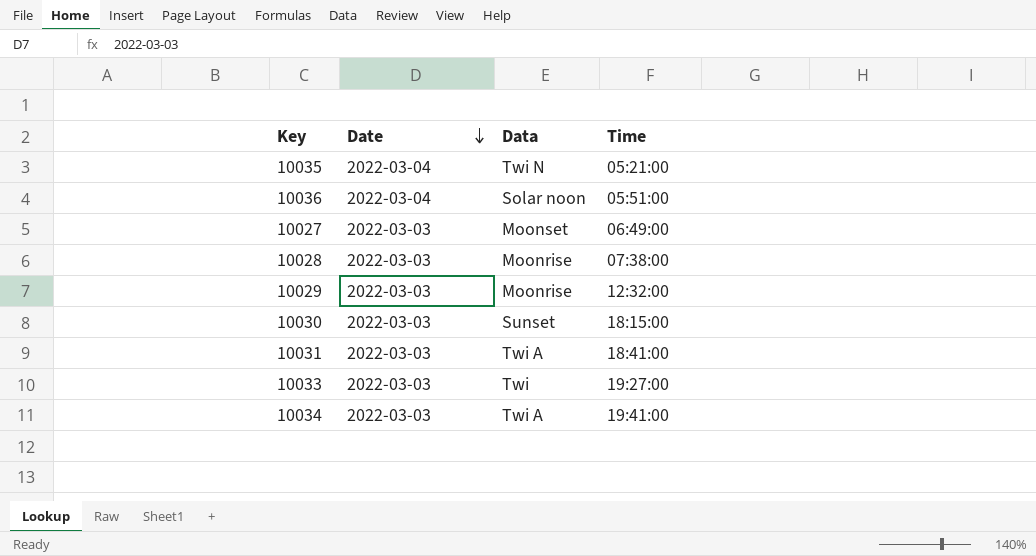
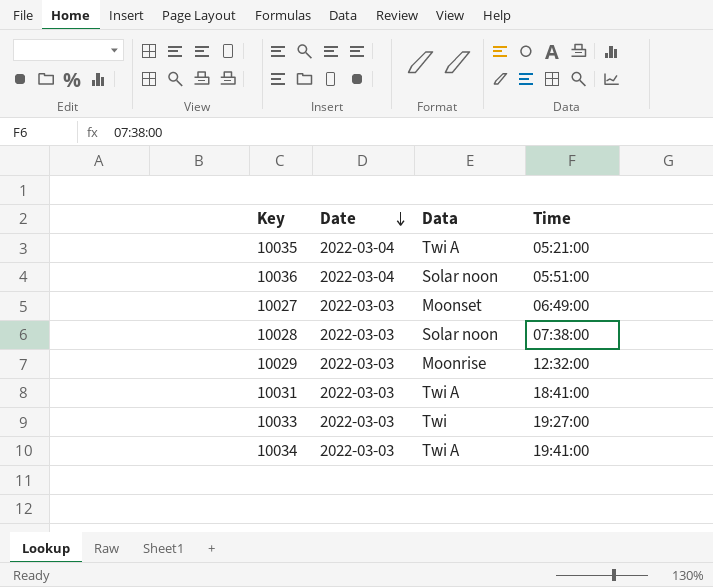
row 10030: 2022-03-03 | Sunset | 18:15:00 -> none
10035 | Data: Twi N -> Twi A
10028 | Data: Moonrise -> Solar noon

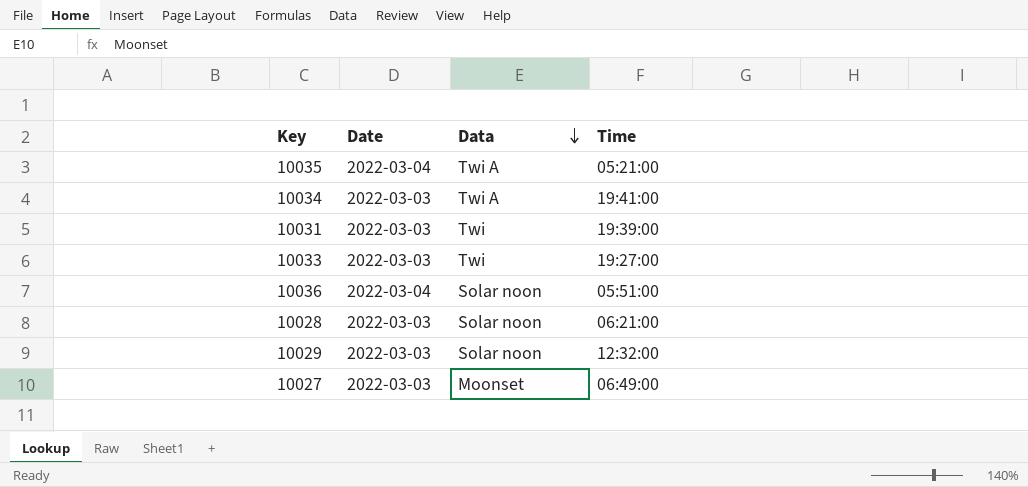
row order: Date descending -> Data descending
10031 | Data: Twi A -> Twi
10031 | Time: 18:41:00 -> 19:39:00
10028 | Time: 07:38:00 -> 06:21:00
10029 | Data: Moonrise -> Solar noon

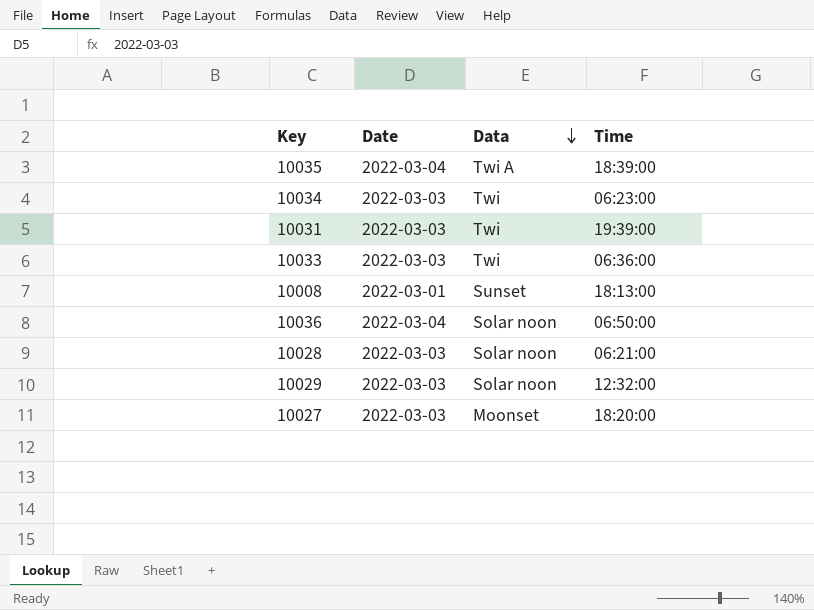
10035 | Time: 05:21:00 -> 18:39:00
10034 | Data: Twi A -> Twi
10034 | Time: 19:41:00 -> 06:23:00
10033 | Time: 19:27:00 -> 06:36:00
row 10008: none -> 2022-03-01 | Sunset | 18:13:00
10036 | Time: 05:51:00 -> 06:50:00
10027 | Time: 06:49:00 -> 18:20:00

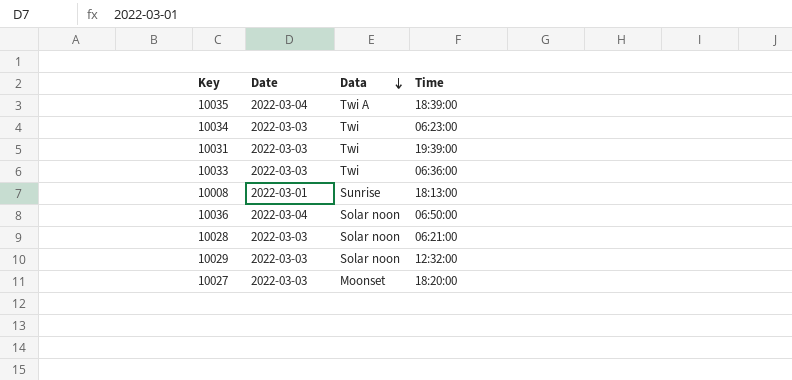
10008 | Data: Sunset -> Sunrise

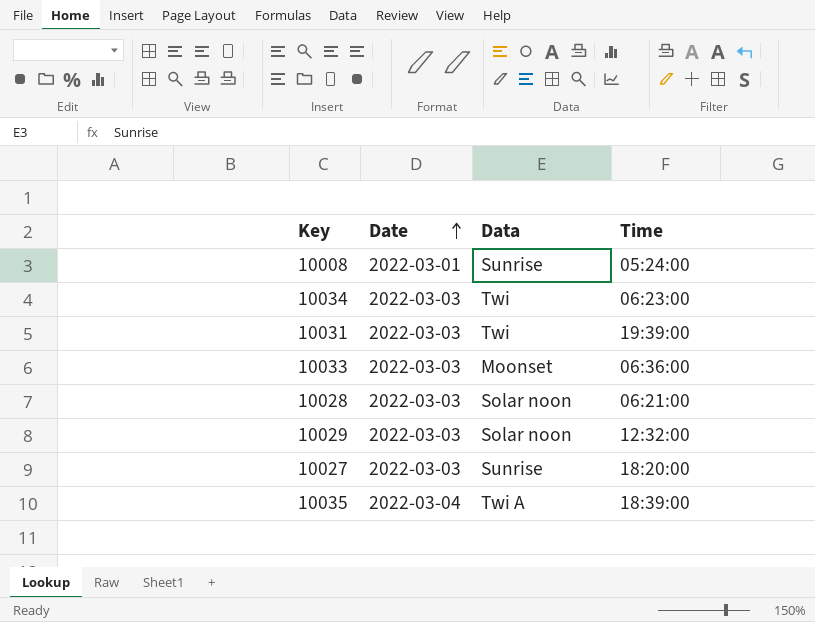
row order: Data descending -> Date ascending
row 10036: 2022-03-04 | Solar noon | 06:50:00 -> none
10008 | Time: 18:13:00 -> 05:24:00
10033 | Data: Twi -> Moonset
10027 | Data: Moonset -> Sunrise

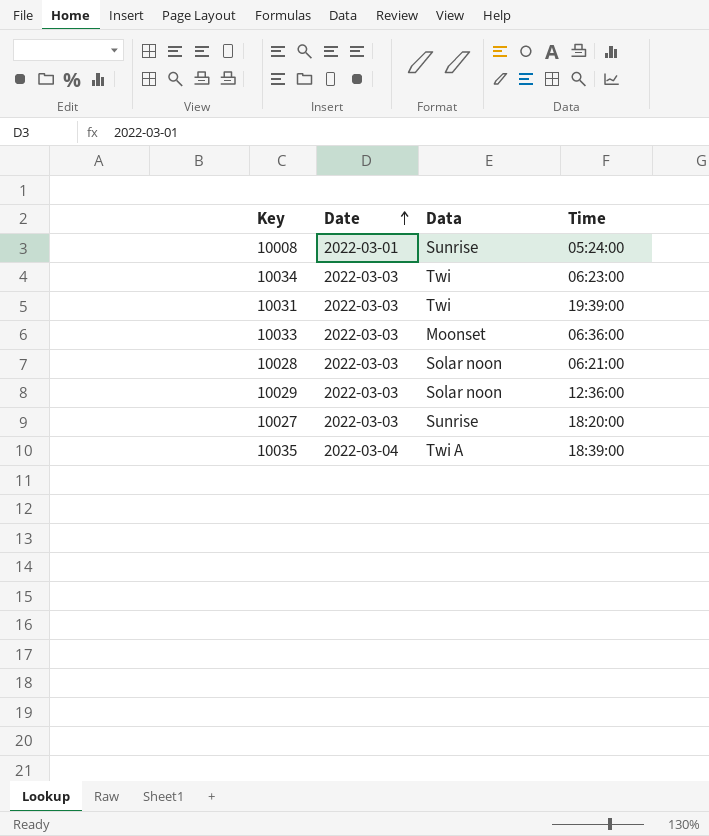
10029 | Time: 12:32:00 -> 12:36:00

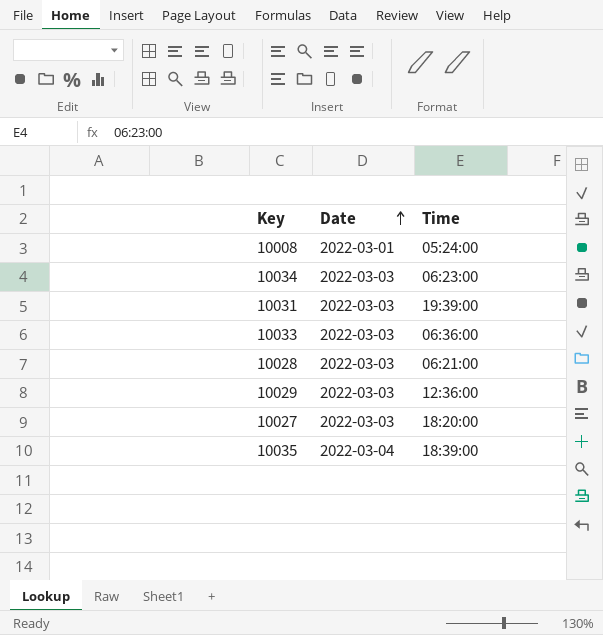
column Data | position: 3 -> none

